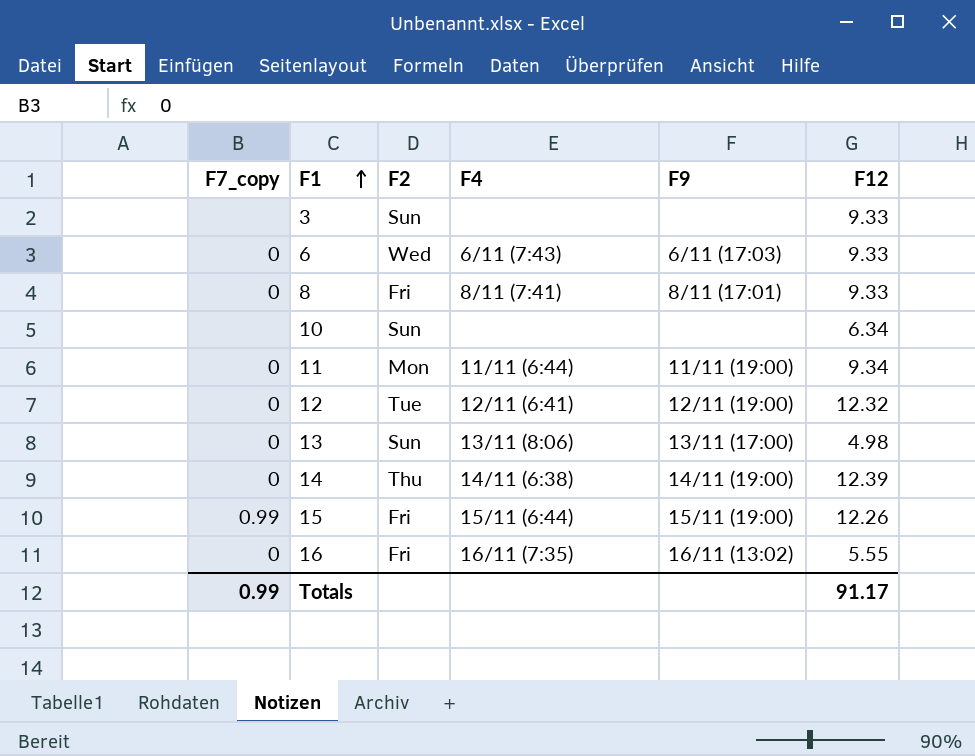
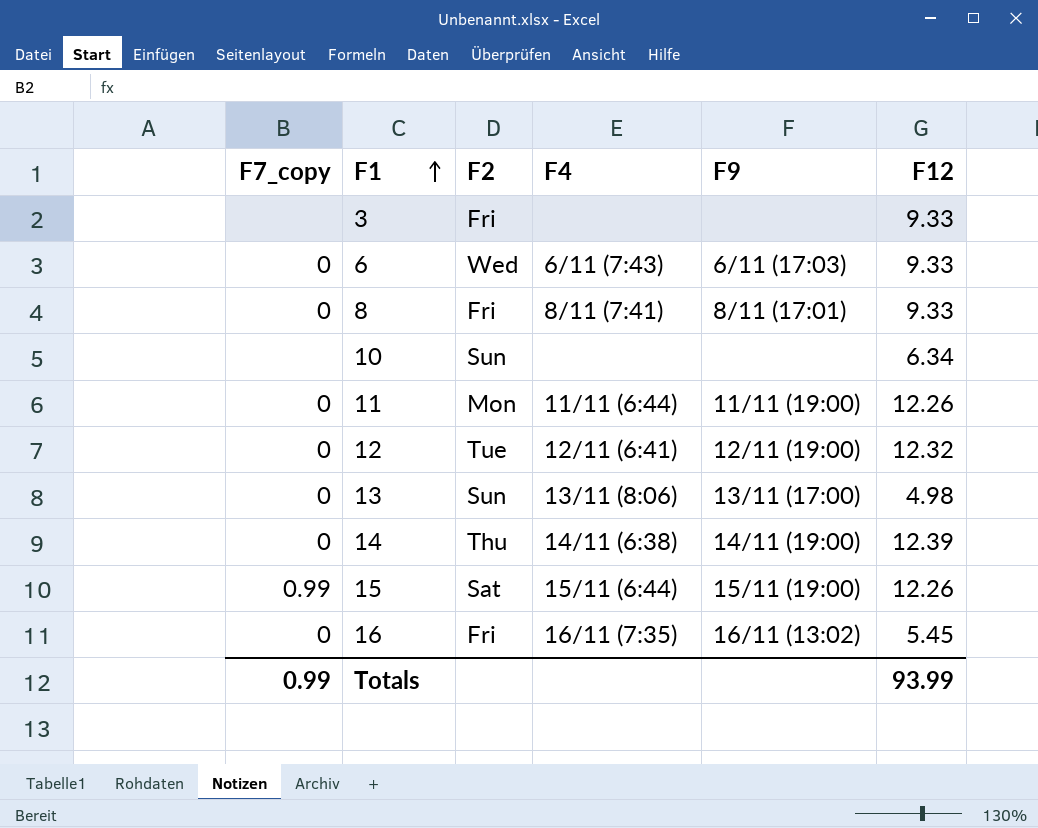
3 | F2: Sun -> Fri
11 | F12: 9.34 -> 12.26
15 | F2: Fri -> Sat
16 | F12: 5.55 -> 5.45
Totals | F12: 91.17 -> 93.99

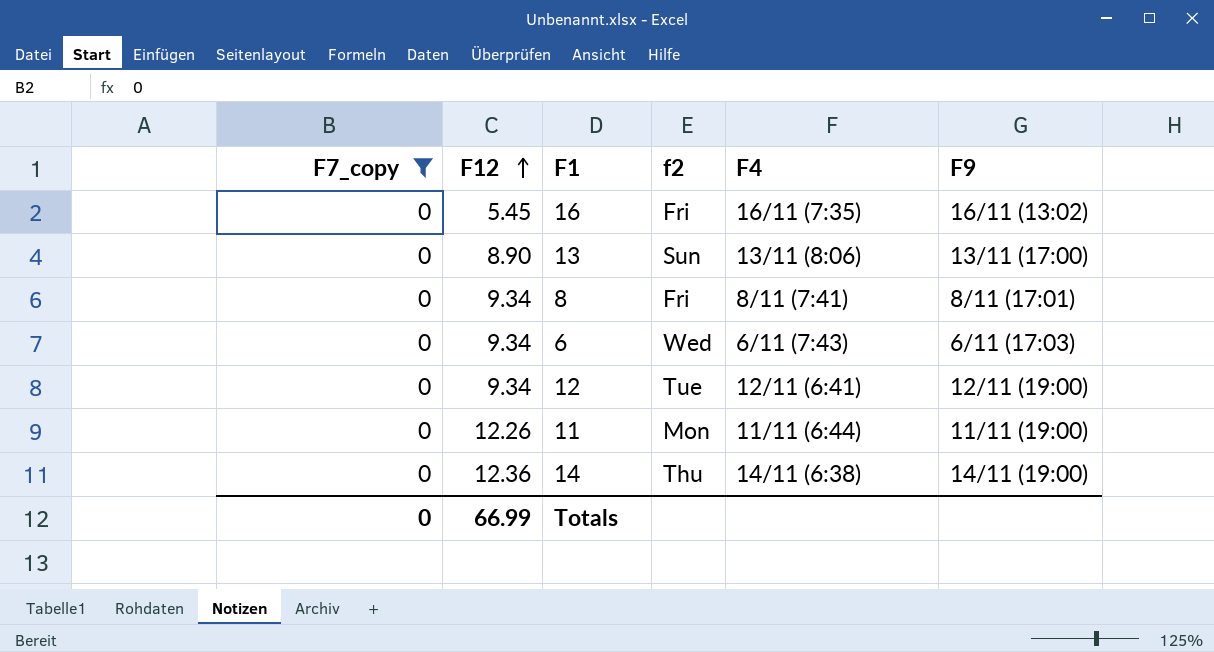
filter: none -> F7_copy = 0
row order: F1 ascending -> F12 ascending
column F12 | position: 6 -> 2
column name: F2 -> f2
13 | F12: 4.98 -> 8.90
8 | F12: 9.33 -> 9.34
6 | F12: 9.33 -> 9.34
12 | F12: 12.32 -> 9.34
14 | F12: 12.39 -> 12.36
Totals | F7_copy: 0.99 -> 0
Totals | F12: 93.99 -> 66.99

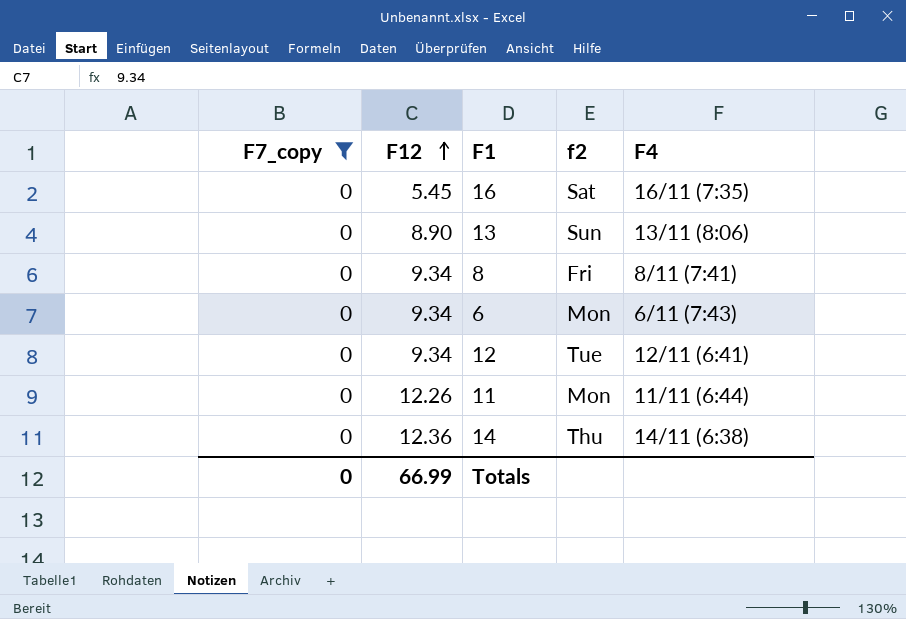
column F9 | position: 6 -> none
16 | f2: Fri -> Sat
6 | f2: Wed -> Mon

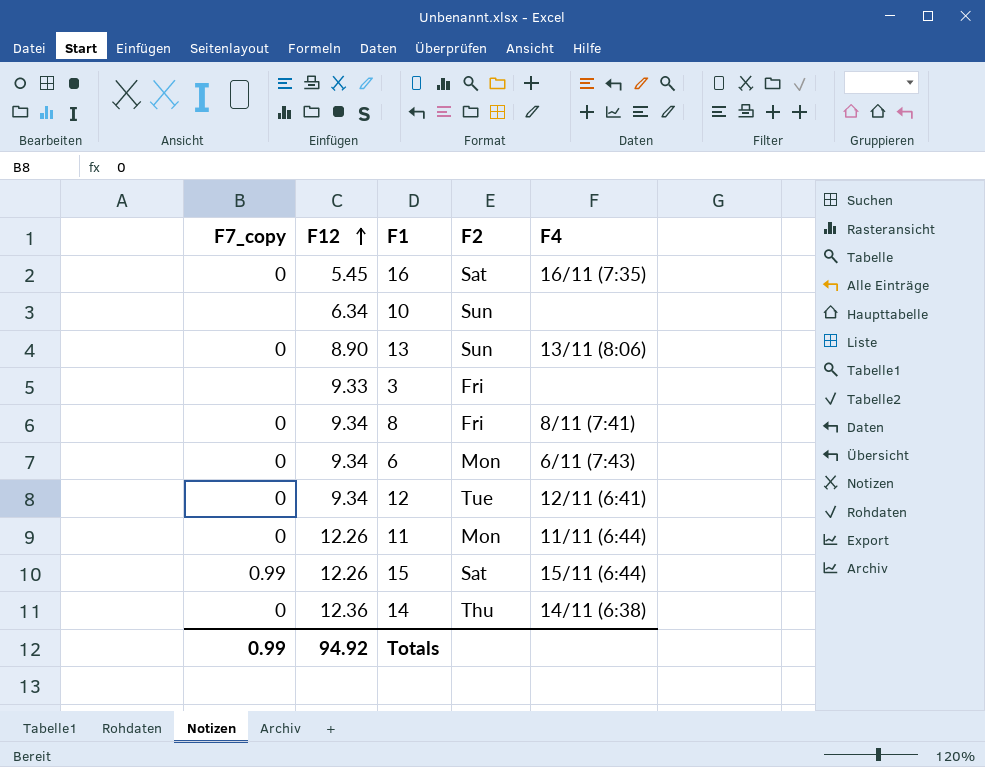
filter: F7_copy = 0 -> none
column name: f2 -> F2
Totals | F7_copy: 0 -> 0.99
Totals | F12: 66.99 -> 94.92

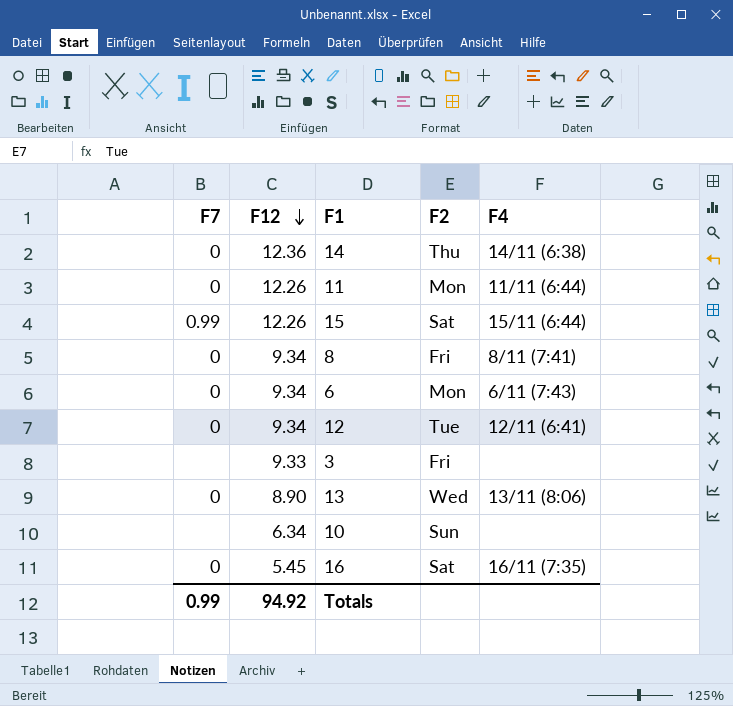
row order: F12 ascending -> F12 descending
column name: F7_copy -> F7
13 | F2: Sun -> Wed

